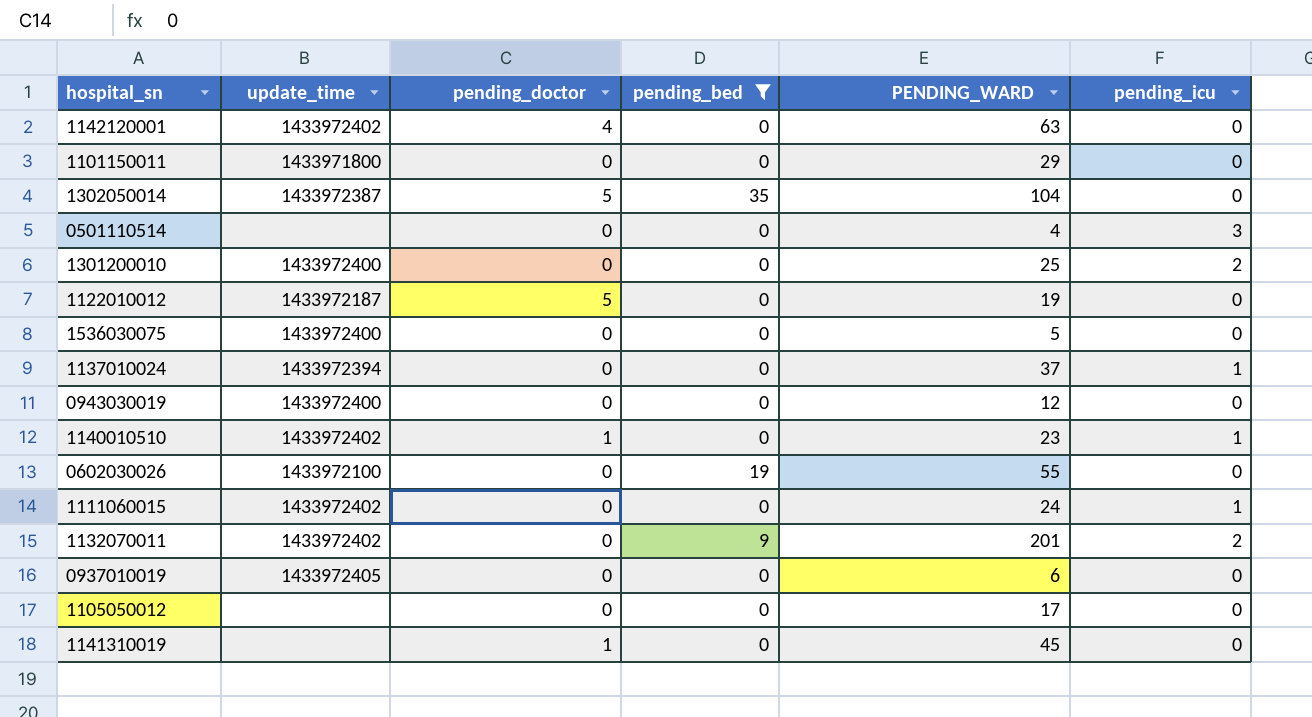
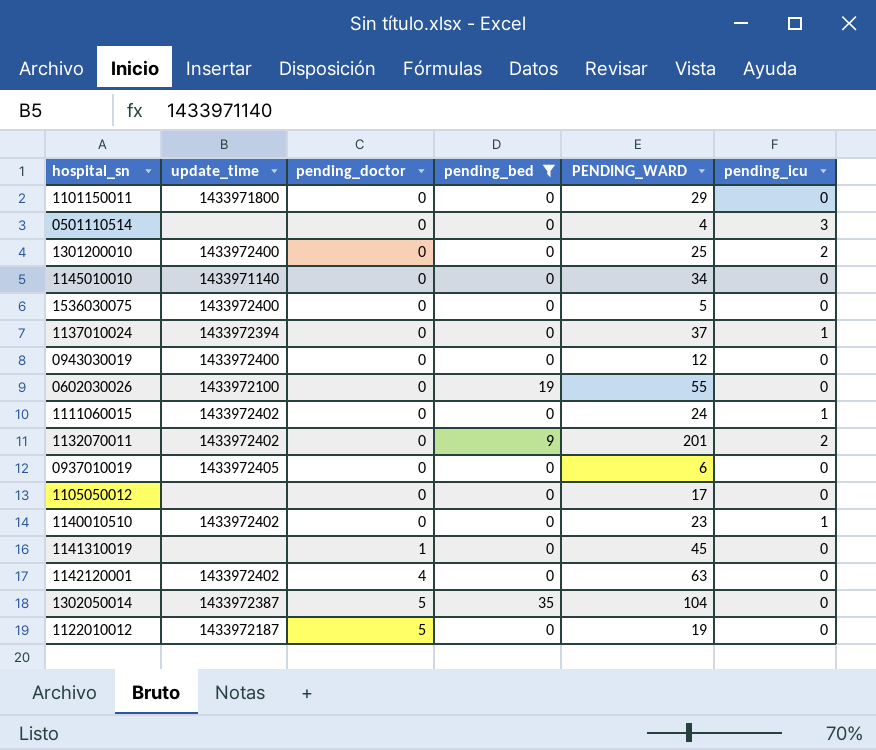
row order: none -> pending_doctor ascending
row 1145010010: none -> 1433971140 | 0 | 0 | 34 | 0
1140010510 | pending_doctor: 1 -> 0

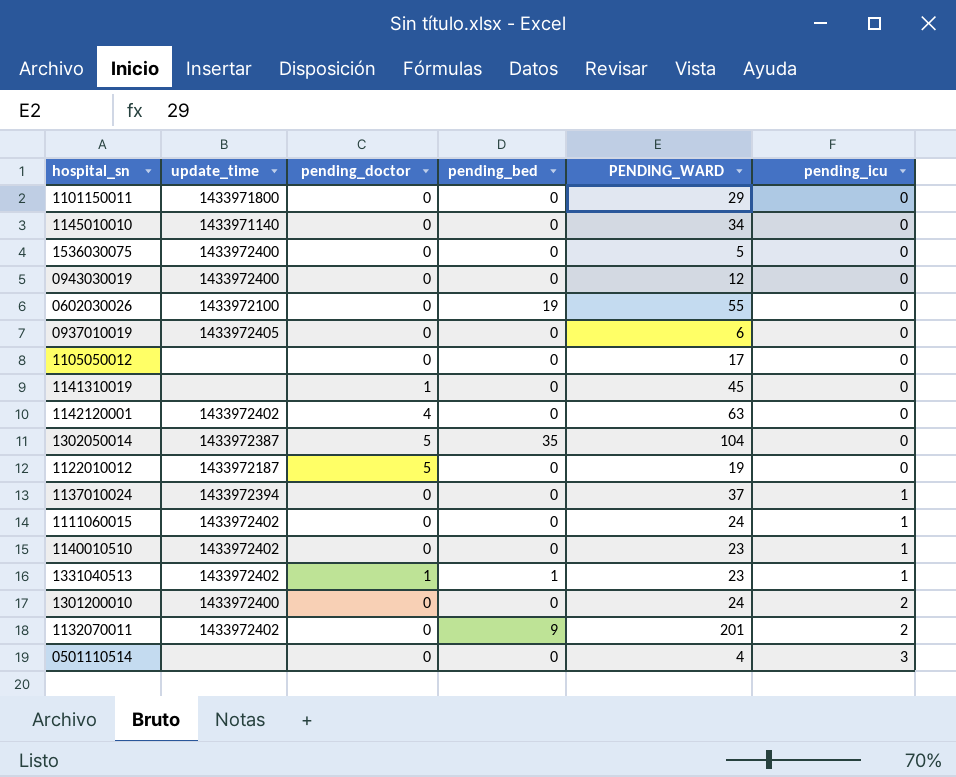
filter: pending_bed != 1 -> none
row order: pending_doctor ascending -> pending_icu ascending
1301200010 | PENDING_WARD: 25 -> 24

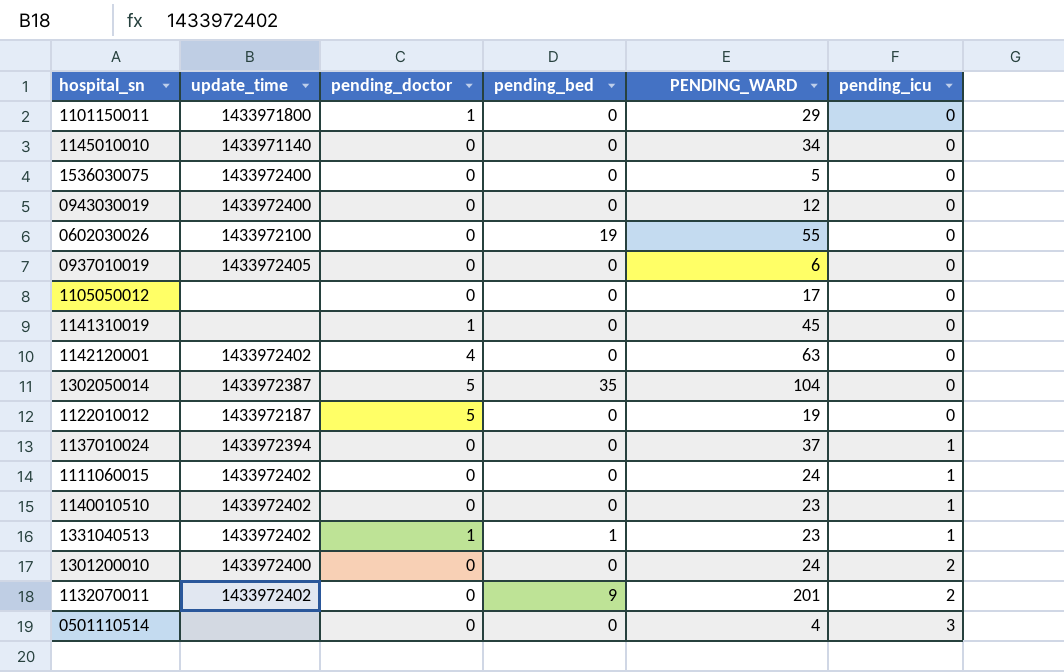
1101150011 | pending_doctor: 0 -> 1

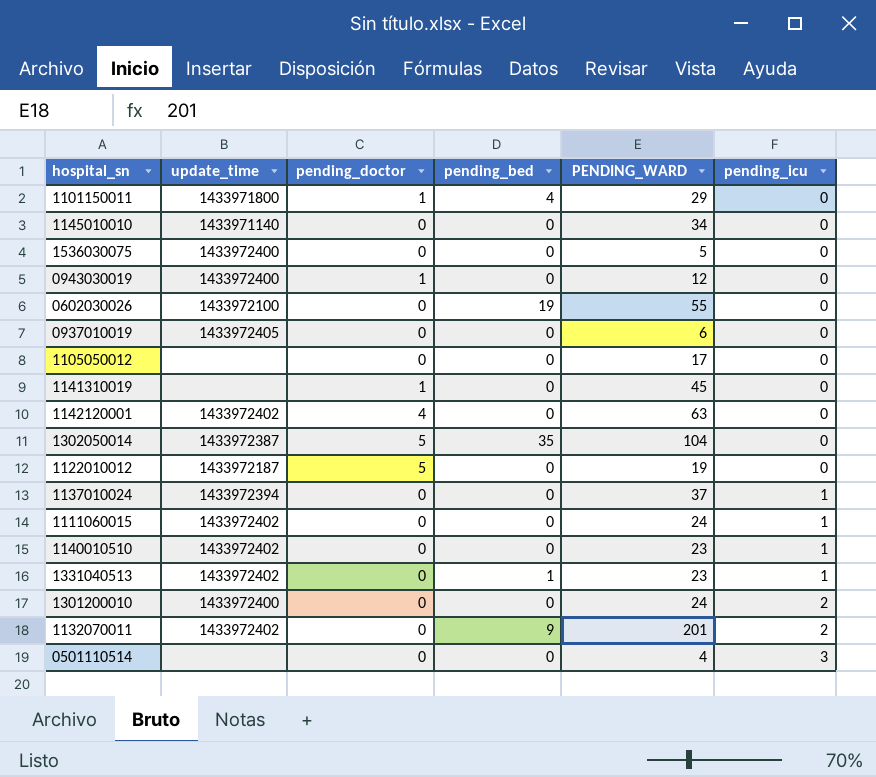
1101150011 | pending_bed: 0 -> 4
0943030019 | pending_doctor: 0 -> 1
1331040513 | pending_doctor: 1 -> 0

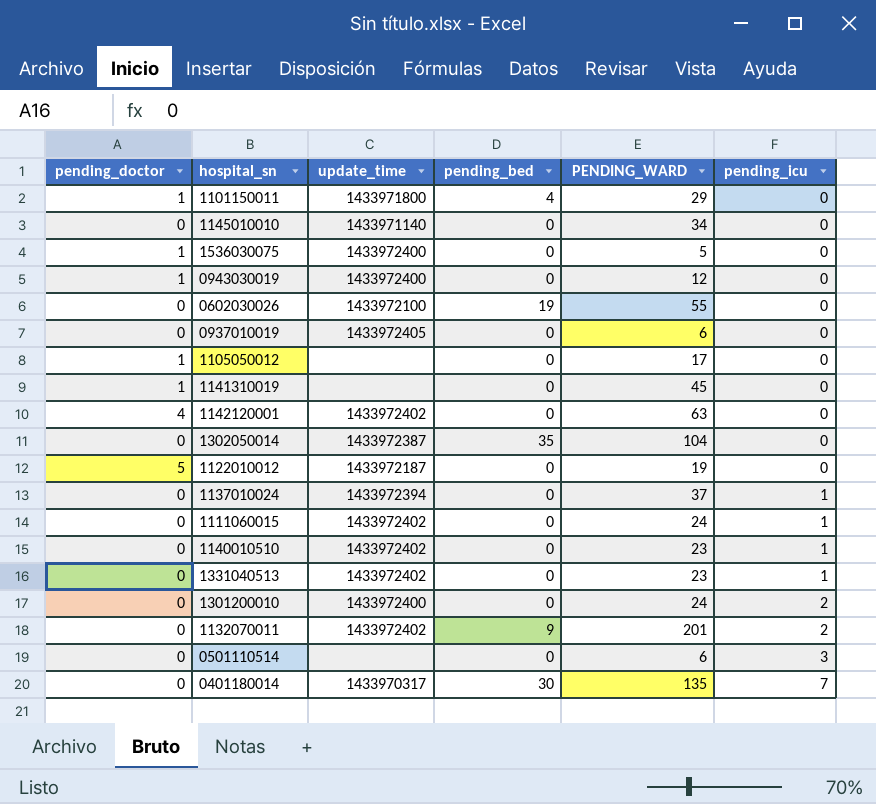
column pending_doctor | position: 3 -> 1
1536030075 | pending_doctor: 0 -> 1
1105050012 | pending_doctor: 0 -> 1
1302050014 | pending_doctor: 5 -> 0
1331040513 | pending_bed: 1 -> 0
0501110514 | PENDING_WARD: 4 -> 6
row 0401180014: none -> 0 | 1433970317 | 30 | 135 | 7

